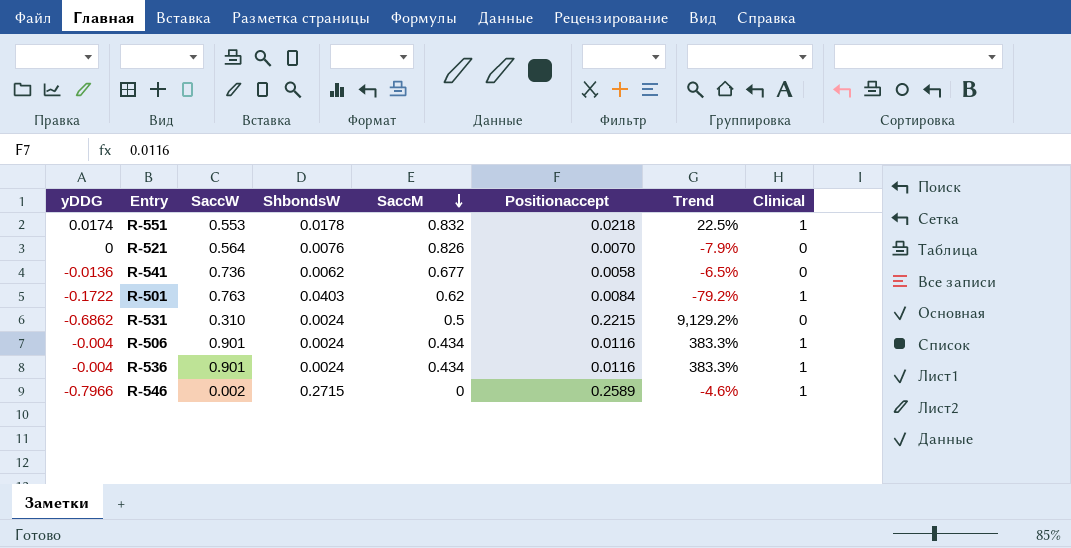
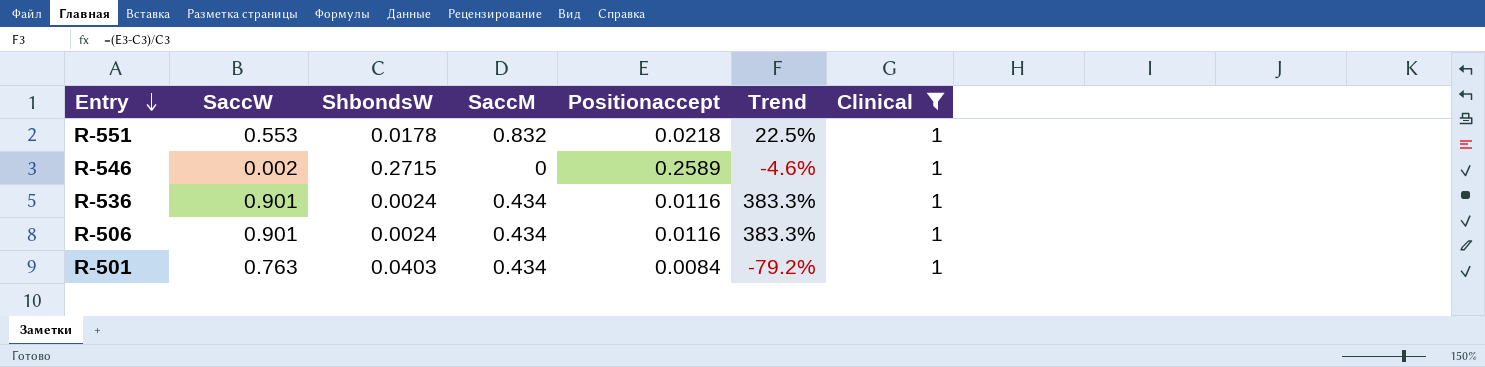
filter: none -> Clinical = 1
row order: SaccM descending -> Entry descending
column yDDG | position: 1 -> none
R-501 | SaccM: 0.62 -> 0.434

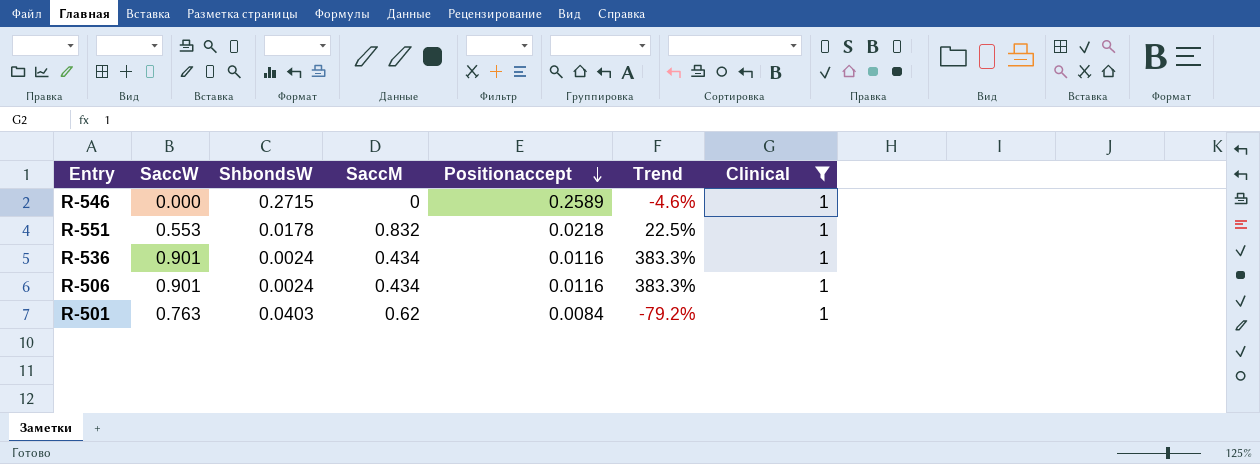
row order: Entry descending -> Positionaccept descending
R-546 | SaccW: 0.002 -> 0.000
R-501 | SaccM: 0.434 -> 0.62

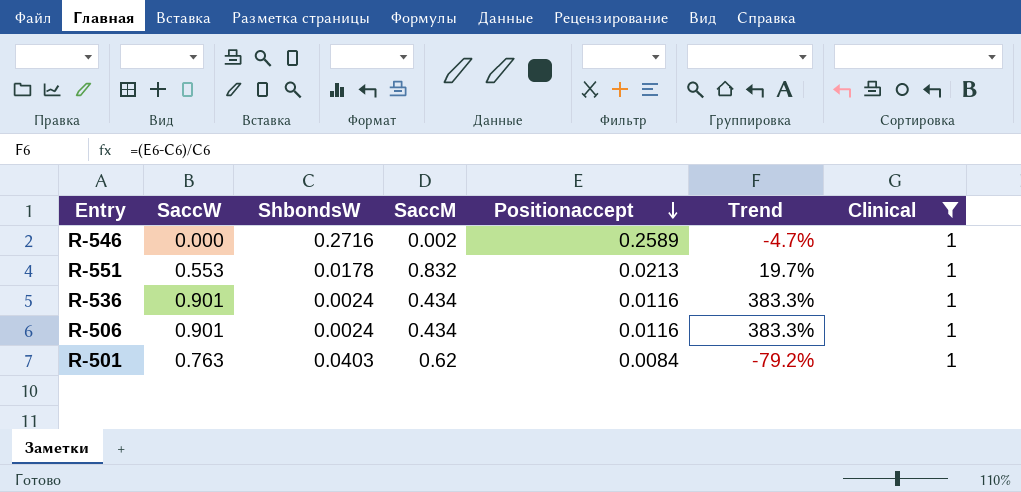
R-546 | ShbondsW: 0.2715 -> 0.2716
R-546 | SaccM: 0 -> 0.002
R-546 | Trend: -4.6% -> -4.7%
R-551 | Positionaccept: 0.0218 -> 0.0213
R-551 | Trend: 22.5% -> 19.7%

